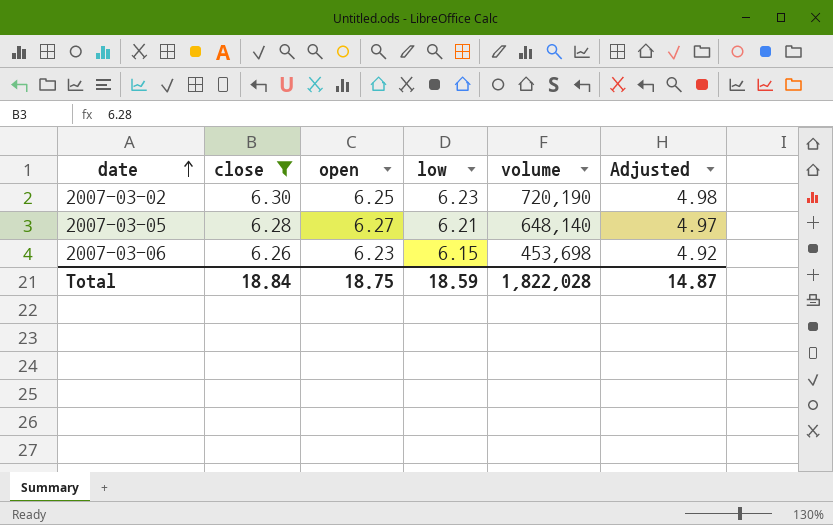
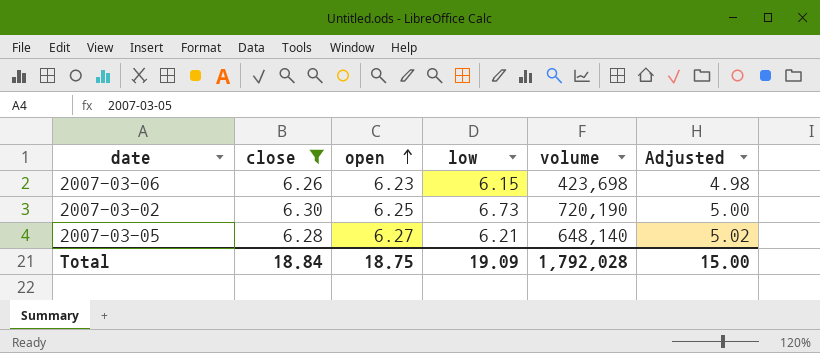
row order: date ascending -> open ascending
column Adjusted | formula: [low] * 0.8 -> [open] * 0.8
2007-03-06 | volume: 453,698 -> 423,698
2007-03-02 | low: 6.23 -> 6.73
Total | low: 18.59 -> 19.09
Total | volume: 1,822,028 -> 1,792,028
Total | Adjusted: 14.87 -> 15.00

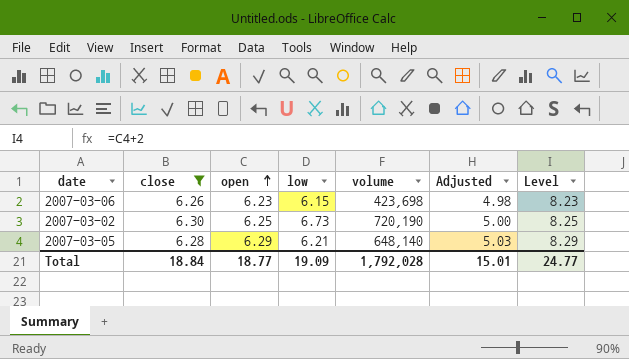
column Level | formula: none -> [open] + 2
2007-03-05 | open: 6.27 -> 6.29
2007-03-05 | Adjusted: 5.02 -> 5.03
Total | open: 18.75 -> 18.77
Total | Adjusted: 15.00 -> 15.01

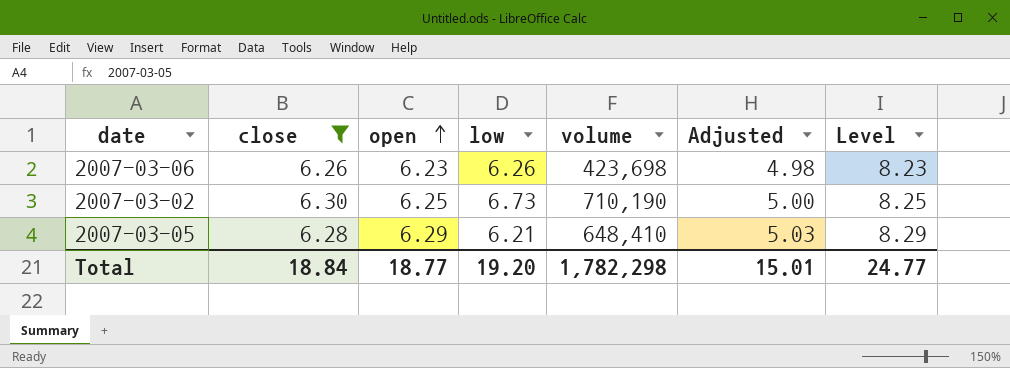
2007-03-06 | low: 6.15 -> 6.26
2007-03-02 | volume: 720,190 -> 710,190
2007-03-05 | volume: 648,140 -> 648,410
Total | low: 19.09 -> 19.20
Total | volume: 1,792,028 -> 1,782,298

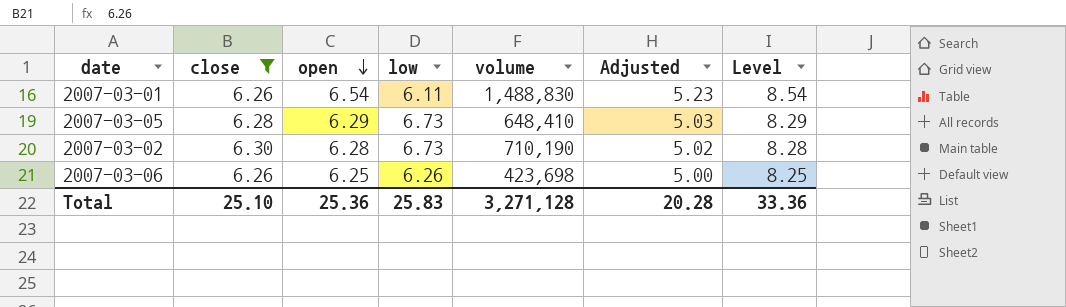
row order: open ascending -> open descending
row 2007-03-01: none -> 6.26 | 6.54 | 6.11 | 1,488,830 | 5.23 | 8.54
2007-03-05 | low: 6.21 -> 6.73
2007-03-02 | open: 6.25 -> 6.28
2007-03-02 | Adjusted: 5.00 -> 5.02
2007-03-02 | Level: 8.25 -> 8.28
2007-03-06 | open: 6.23 -> 6.25
2007-03-06 | Adjusted: 4.98 -> 5.00
2007-03-06 | Level: 8.23 -> 8.25
Total | close: 18.84 -> 25.10
Total | open: 18.77 -> 25.36
Total | low: 19.20 -> 25.83
Total | volume: 1,782,298 -> 3,271,128
Total | Adjusted: 15.01 -> 20.28
Total | Level: 24.77 -> 33.36

